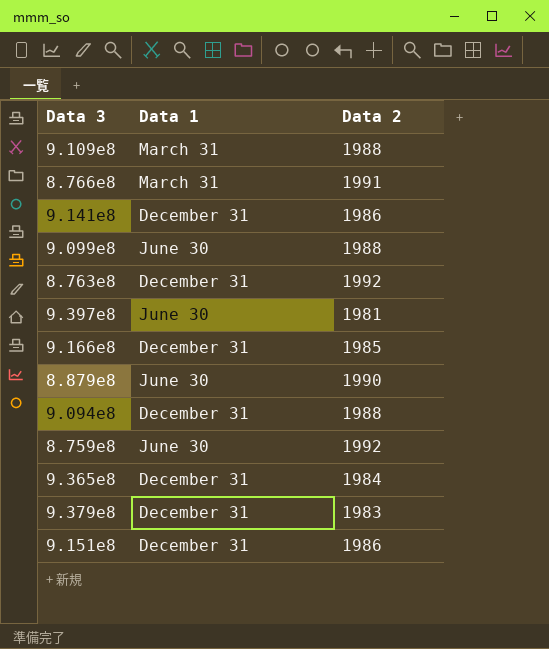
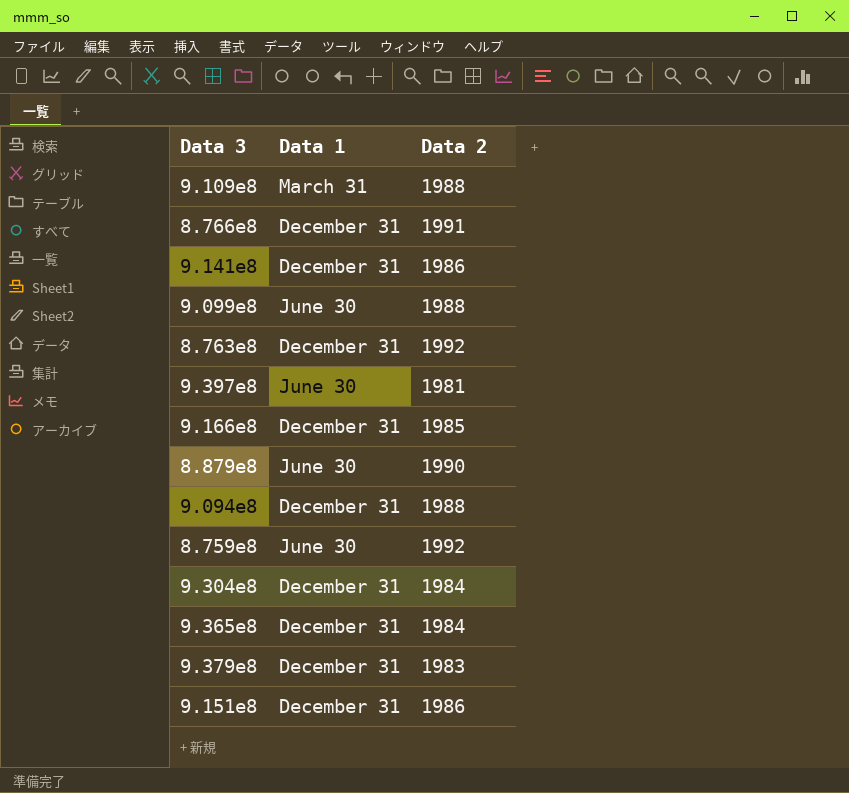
8.766e8 | Data 1: March 31 -> December 31
row 9.304e8: none -> December 31 | 1984

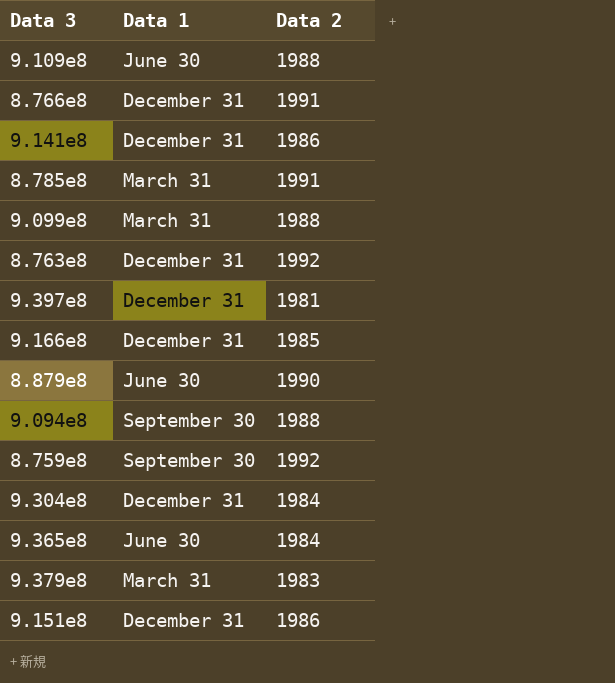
9.109e8 | Data 1: March 31 -> June 30
row 8.785e8: none -> March 31 | 1991
9.099e8 | Data 1: June 30 -> March 31
9.397e8 | Data 1: June 30 -> December 31
9.094e8 | Data 1: December 31 -> September 30
8.759e8 | Data 1: June 30 -> September 30
9.365e8 | Data 1: December 31 -> June 30
9.379e8 | Data 1: December 31 -> March 31

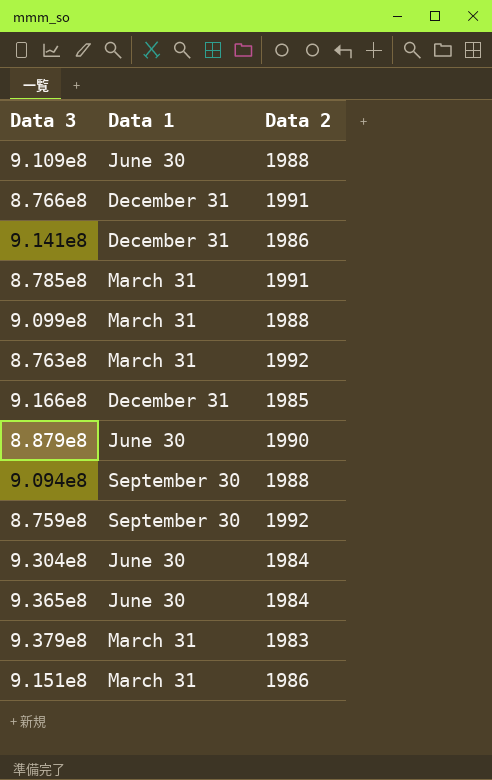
row 9.397e8: December 31 | 1981 -> none
8.763e8 | Data 1: December 31 -> March 31
9.304e8 | Data 1: December 31 -> June 30
9.151e8 | Data 1: December 31 -> March 31

